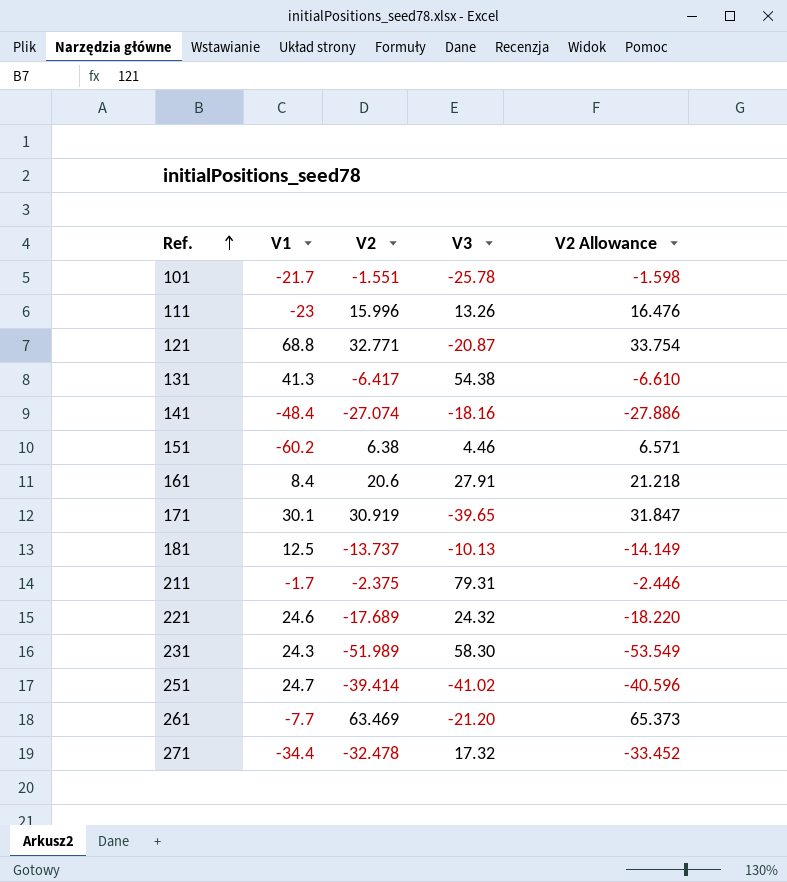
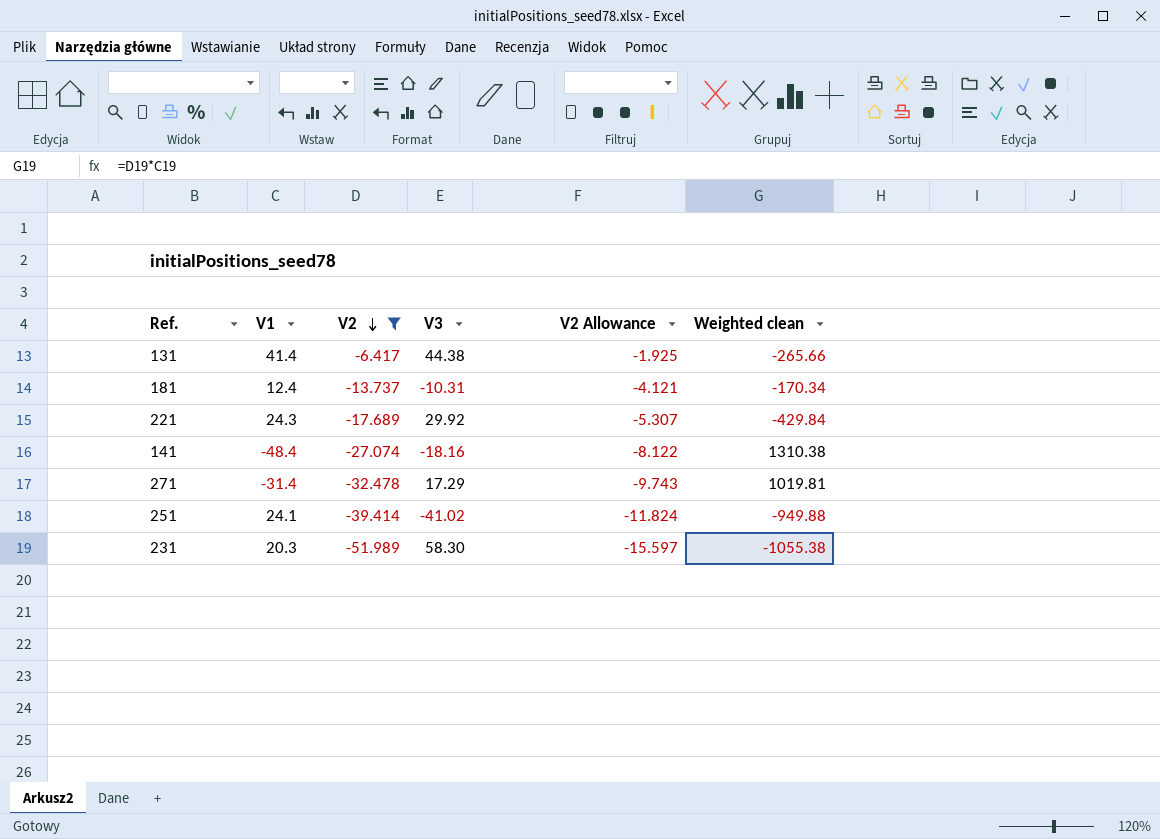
filter: none -> V2 <= -6.417
row order: Ref. ascending -> V2 descending
column V2 Allowance | formula: [V2] * 1.03 -> [V2] * 0.3
column Weighted clean | formula: none -> [V1] * [V2]
131 | V1: 41.3 -> 41.4
131 | V3: 54.38 -> 44.38
181 | V1: 12.5 -> 12.4
181 | V3: -10.13 -> -10.31
221 | V1: 24.6 -> 24.3
221 | V3: 24.32 -> 29.92
271 | V1: -34.4 -> -31.4
271 | V3: 17.32 -> 17.29
251 | V1: 24.7 -> 24.1
231 | V1: 24.3 -> 20.3

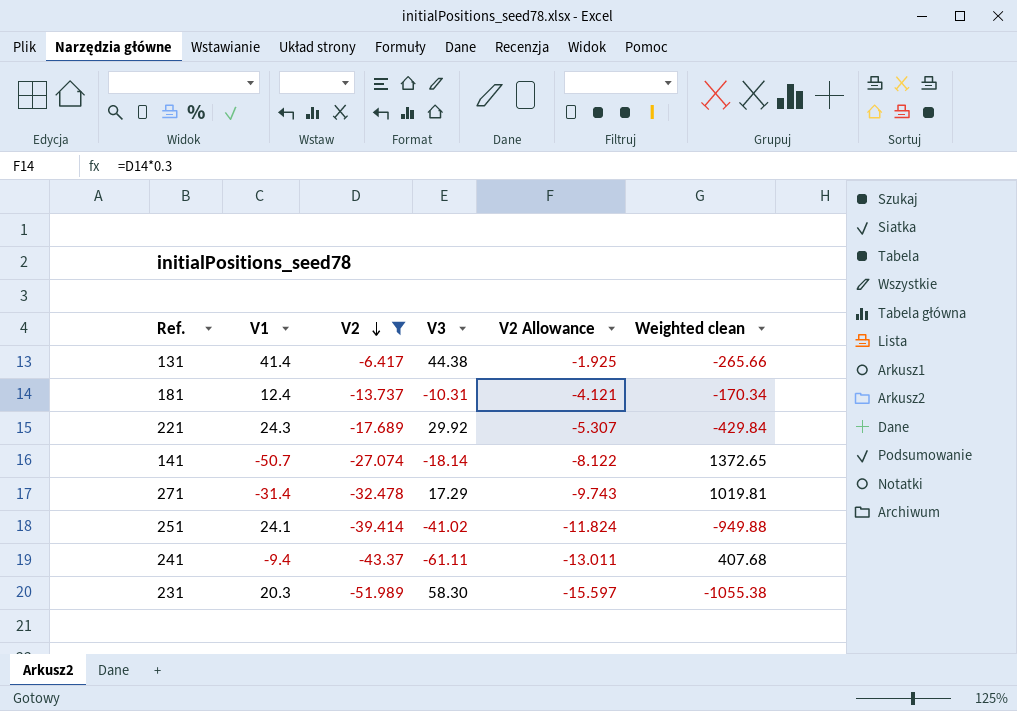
141 | V1: -48.4 -> -50.7
141 | V3: -18.16 -> -18.14
141 | Weighted clean: 1310.38 -> 1372.65
row 241: none -> -9.4 | -43.37 | -61.11 | -13.011 | 407.68

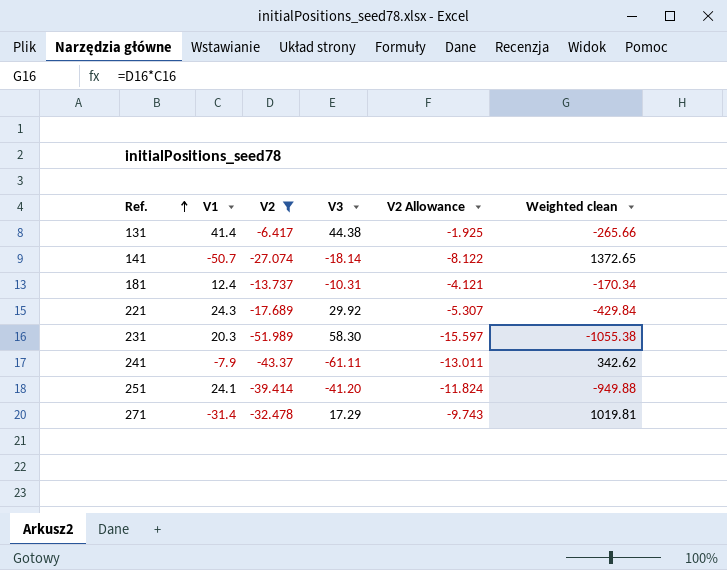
row order: V2 descending -> Ref. ascending
241 | V1: -9.4 -> -7.9
241 | Weighted clean: 407.68 -> 342.62
251 | V3: -41.02 -> -41.20

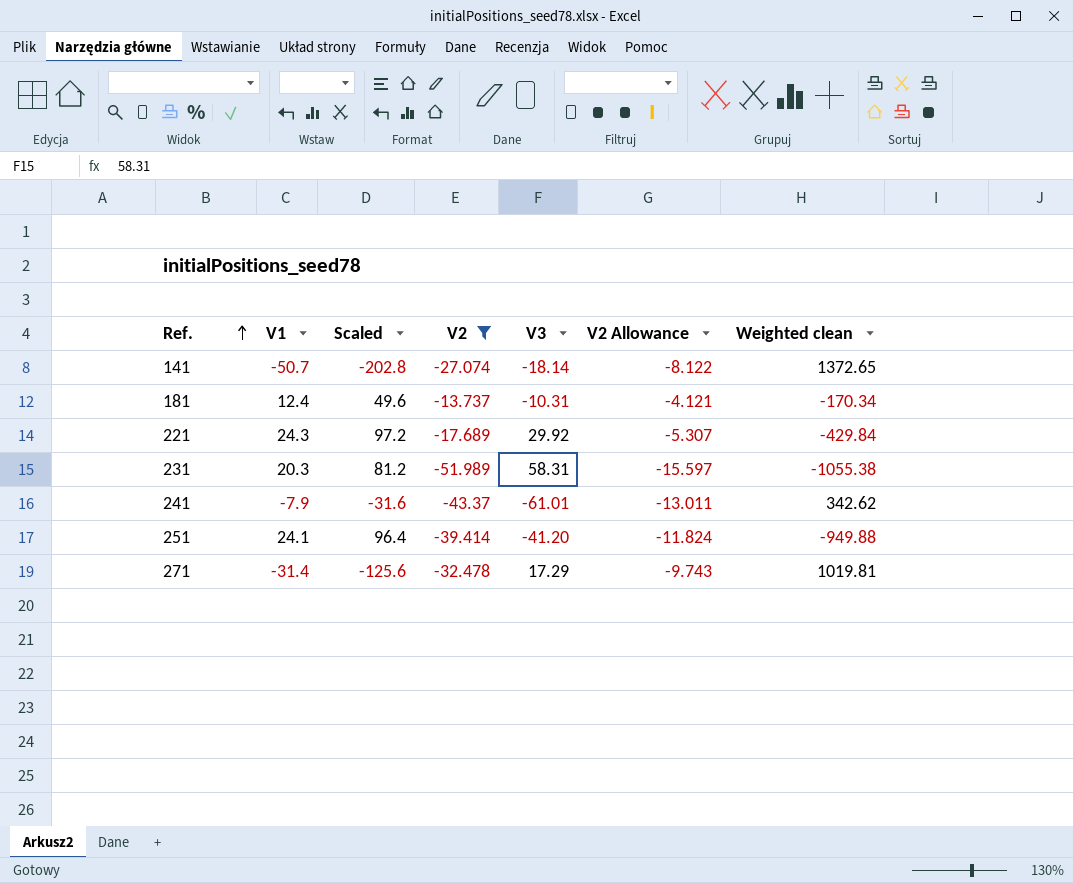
column Scaled | formula: none -> [V1] * 4
row 131: 41.4 | -6.417 | 44.38 | -1.925 | -265.66 -> none
231 | V3: 58.30 -> 58.31
241 | V3: -61.11 -> -61.01

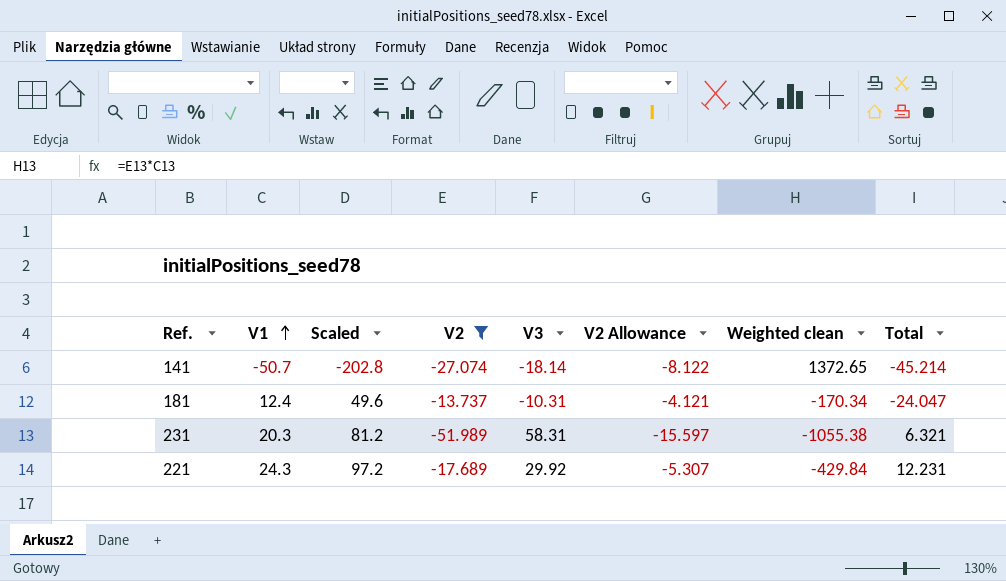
row order: Ref. ascending -> V1 ascending
column Total | formula: none -> [V2] + [V3]
row 241: -7.9 | -31.6 | -43.37 | -61.01 | -13.011 | 342.62 -> none
row 251: 24.1 | 96.4 | -39.414 | -41.20 | -11.824 | -949.88 -> none
row 271: -31.4 | -125.6 | -32.478 | 17.29 | -9.743 | 1019.81 -> none

